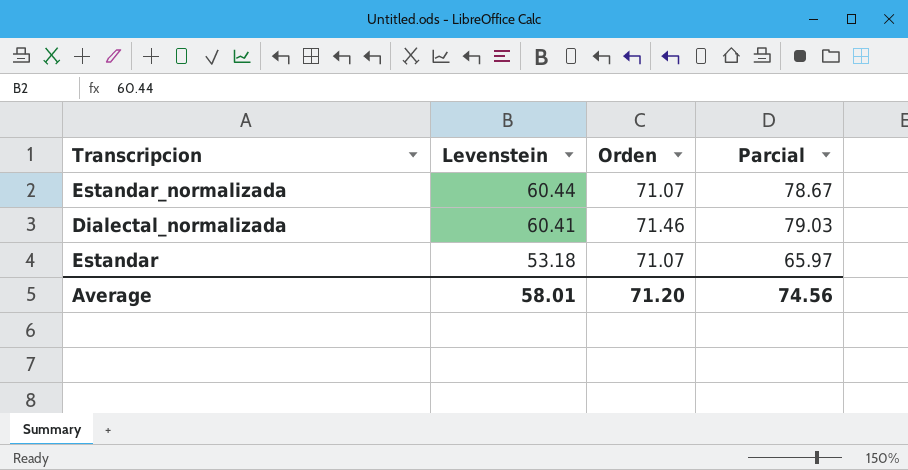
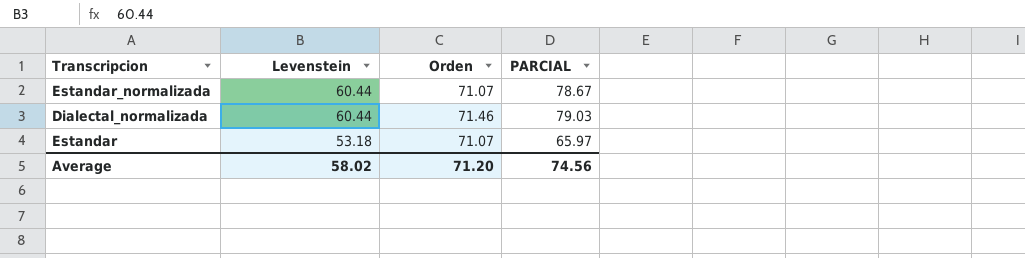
column name: Parcial -> PARCIAL
Dialectal_normalizada | Levenstein: 60.41 -> 60.44
Average | Levenstein: 58.01 -> 58.02

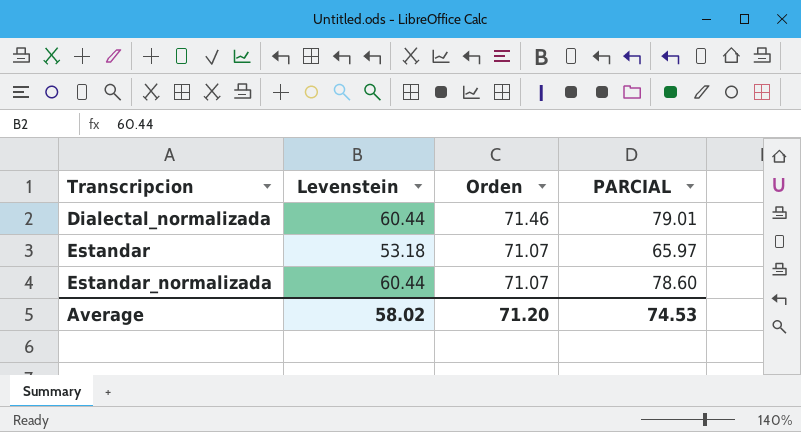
row order: Levenstein descending -> Transcripcion ascending
Dialectal_normalizada | PARCIAL: 79.03 -> 79.01
Estandar_normalizada | PARCIAL: 78.67 -> 78.60
Average | PARCIAL: 74.56 -> 74.53

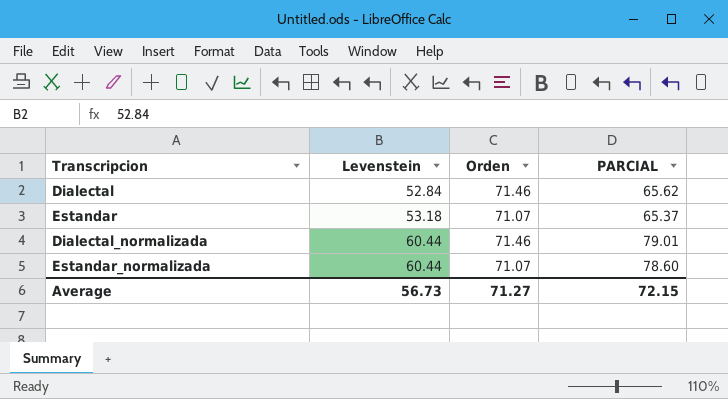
row order: Transcripcion ascending -> Levenstein ascending
row Dialectal: none -> 52.84 | 71.46 | 65.62
Estandar | PARCIAL: 65.97 -> 65.37
Average | Levenstein: 58.02 -> 56.73
Average | Orden: 71.20 -> 71.27
Average | PARCIAL: 74.53 -> 72.15

